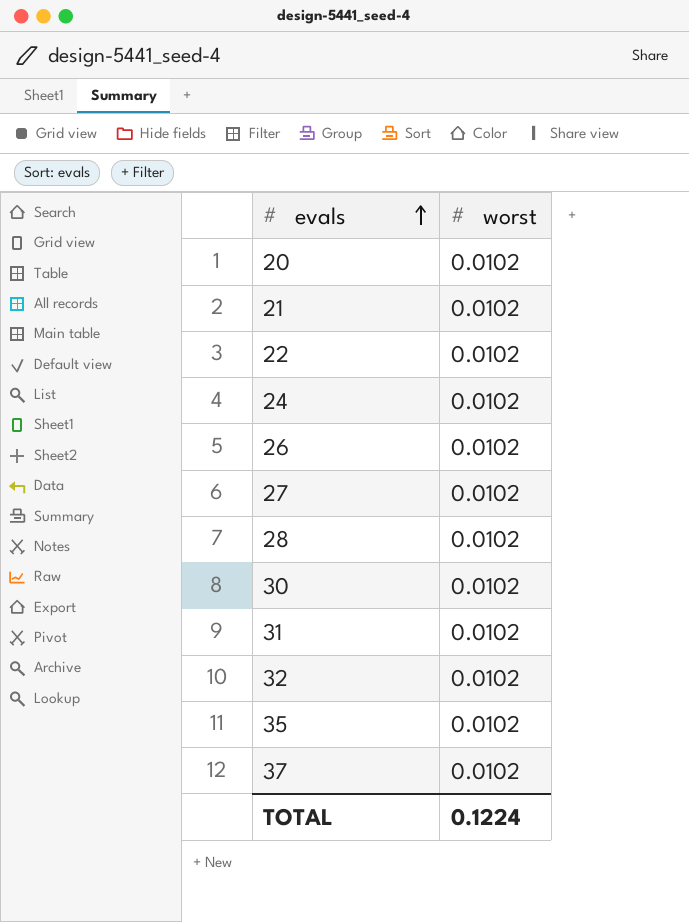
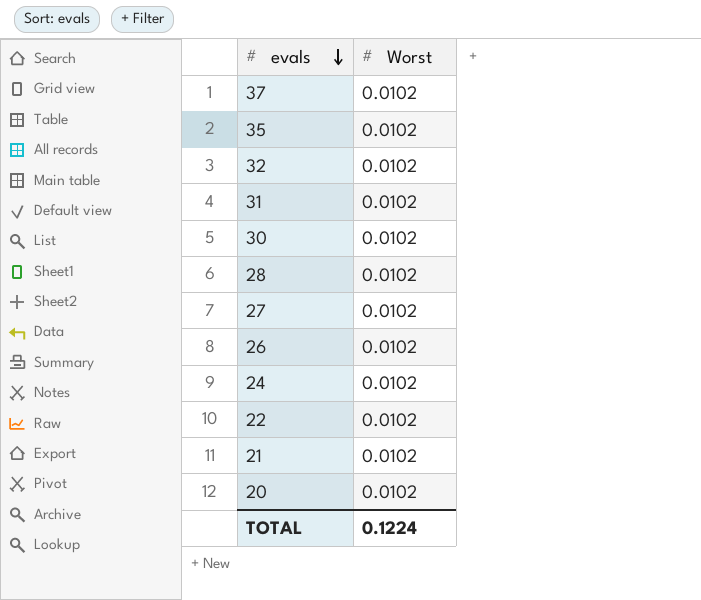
row order: evals ascending -> evals descending
column name: worst -> Worst

